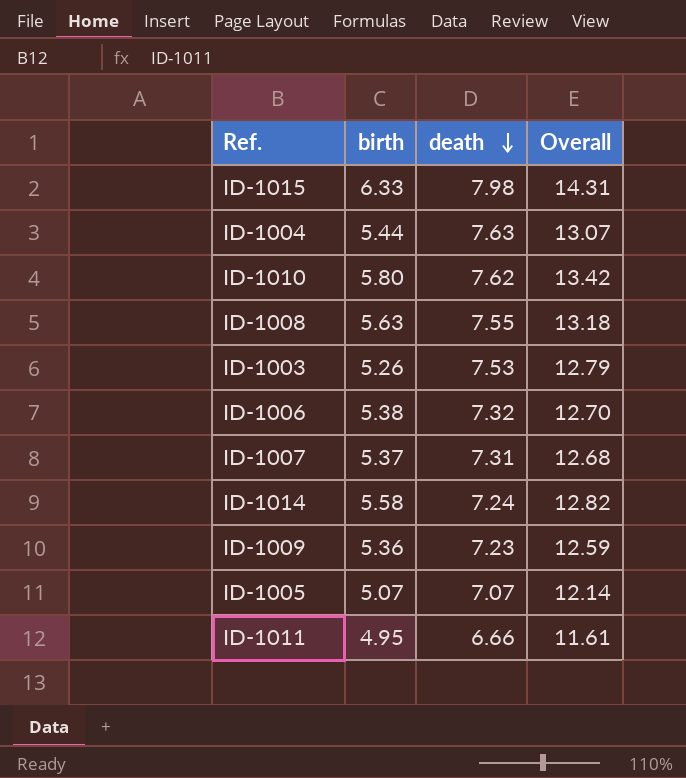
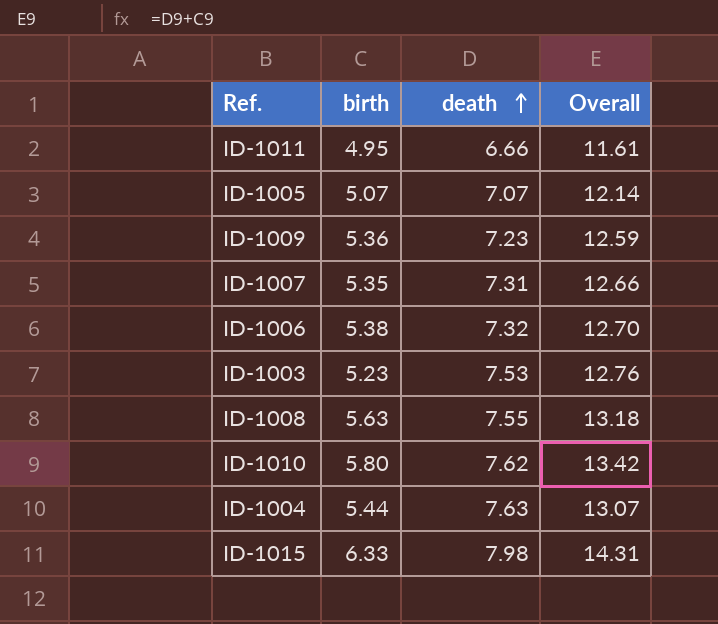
row order: death descending -> death ascending
row ID-1014: 5.58 | 7.24 | 12.82 -> none
ID-1007 | birth: 5.37 -> 5.35
ID-1007 | Overall: 12.68 -> 12.66
ID-1003 | birth: 5.26 -> 5.23
ID-1003 | Overall: 12.79 -> 12.76

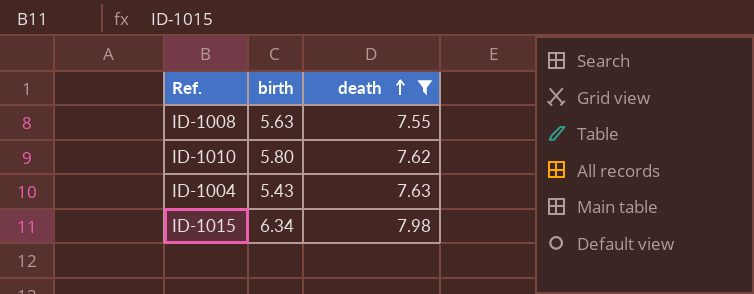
filter: none -> death >= 7.55
column Overall | formula: [birth] + [death] -> none
ID-1004 | birth: 5.44 -> 5.43
ID-1015 | birth: 6.33 -> 6.34

